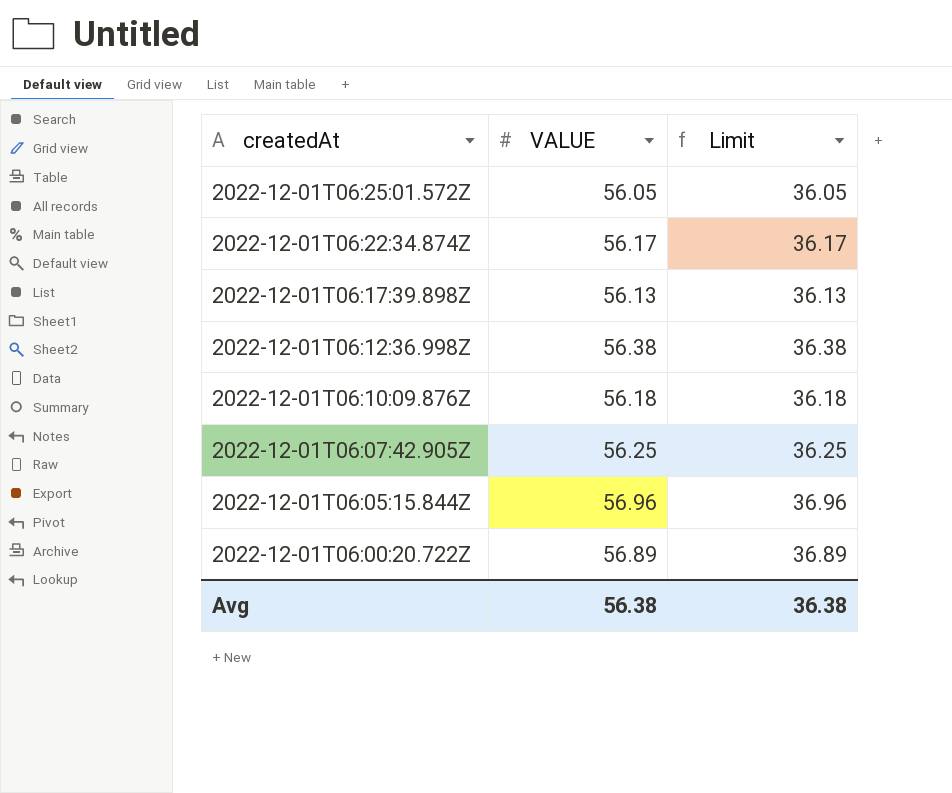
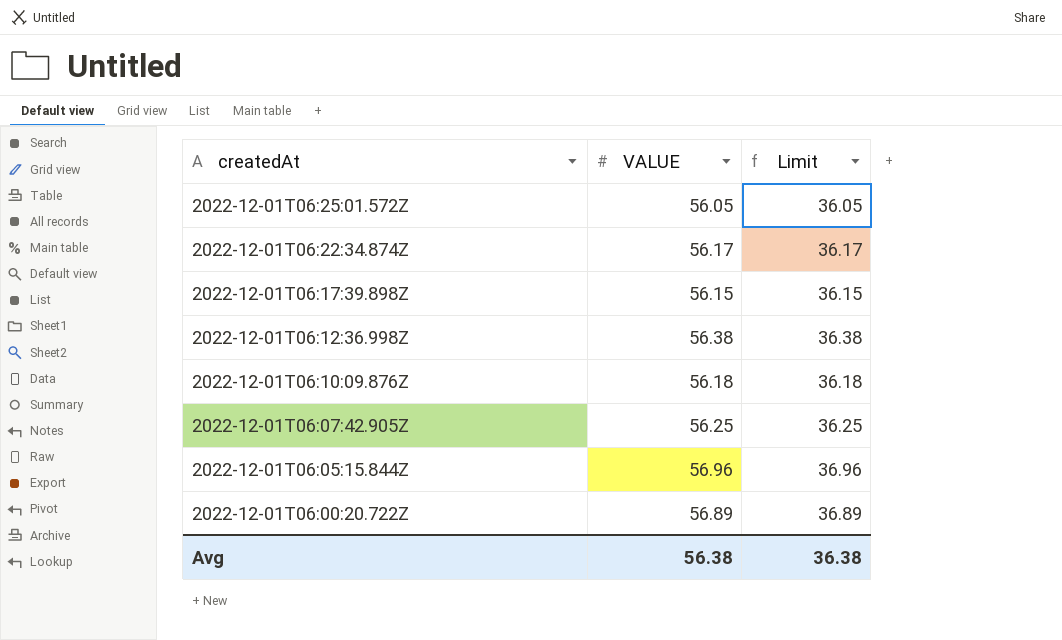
2022-12-01T06:17:39.898Z | VALUE: 56.13 -> 56.15
2022-12-01T06:17:39.898Z | Limit: 36.13 -> 36.15

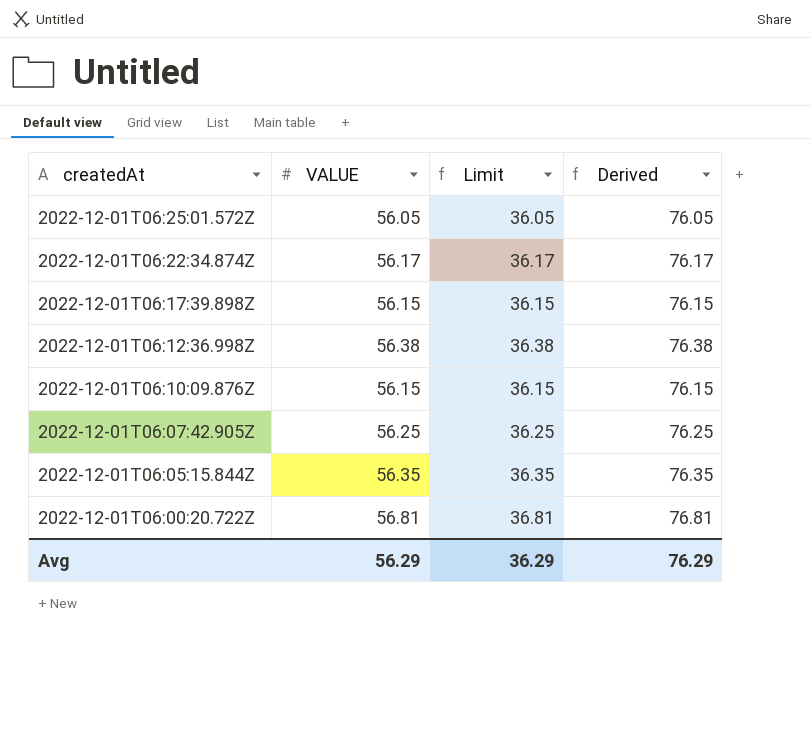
column Derived | formula: none -> [VALUE] + 20
2022-12-01T06:10:09.876Z | VALUE: 56.18 -> 56.15
2022-12-01T06:10:09.876Z | Limit: 36.18 -> 36.15
2022-12-01T06:05:15.844Z | VALUE: 56.96 -> 56.35
2022-12-01T06:05:15.844Z | Limit: 36.96 -> 36.35
2022-12-01T06:00:20.722Z | VALUE: 56.89 -> 56.81
2022-12-01T06:00:20.722Z | Limit: 36.89 -> 36.81
Avg | VALUE: 56.38 -> 56.29
Avg | Limit: 36.38 -> 36.29

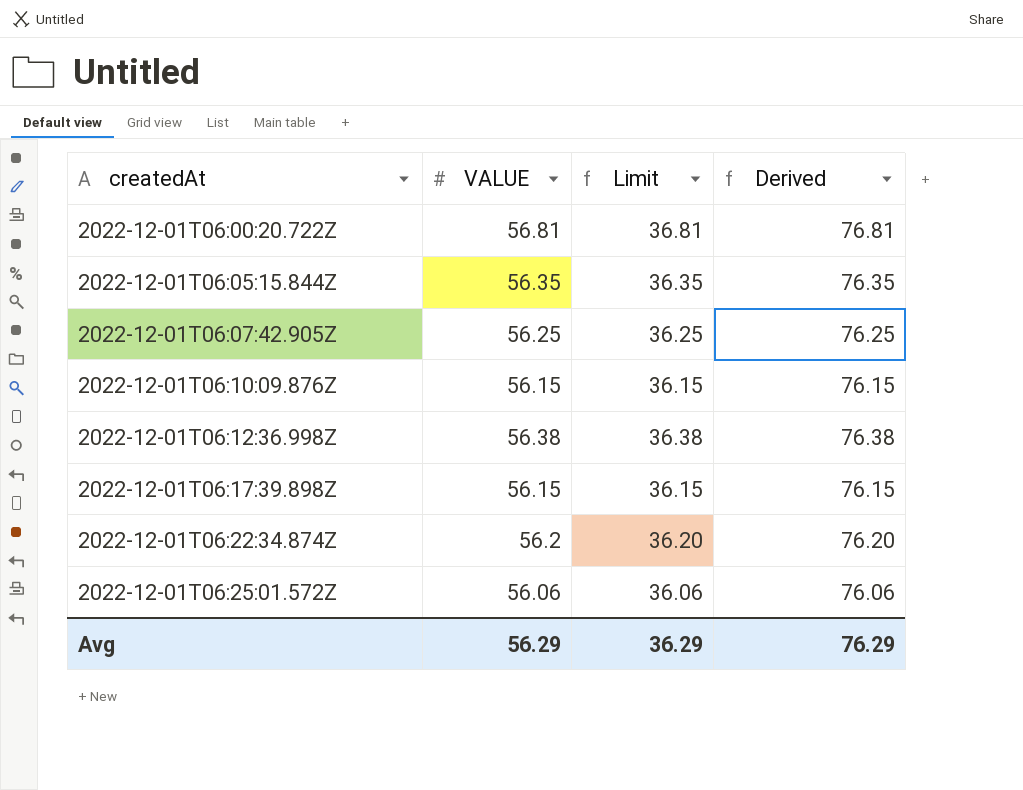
row order: createdAt descending -> createdAt ascending
2022-12-01T06:22:34.874Z | VALUE: 56.17 -> 56.2
2022-12-01T06:22:34.874Z | Limit: 36.17 -> 36.20
2022-12-01T06:22:34.874Z | Derived: 76.17 -> 76.20
2022-12-01T06:25:01.572Z | VALUE: 56.05 -> 56.06
2022-12-01T06:25:01.572Z | Limit: 36.05 -> 36.06
2022-12-01T06:25:01.572Z | Derived: 76.05 -> 76.06

